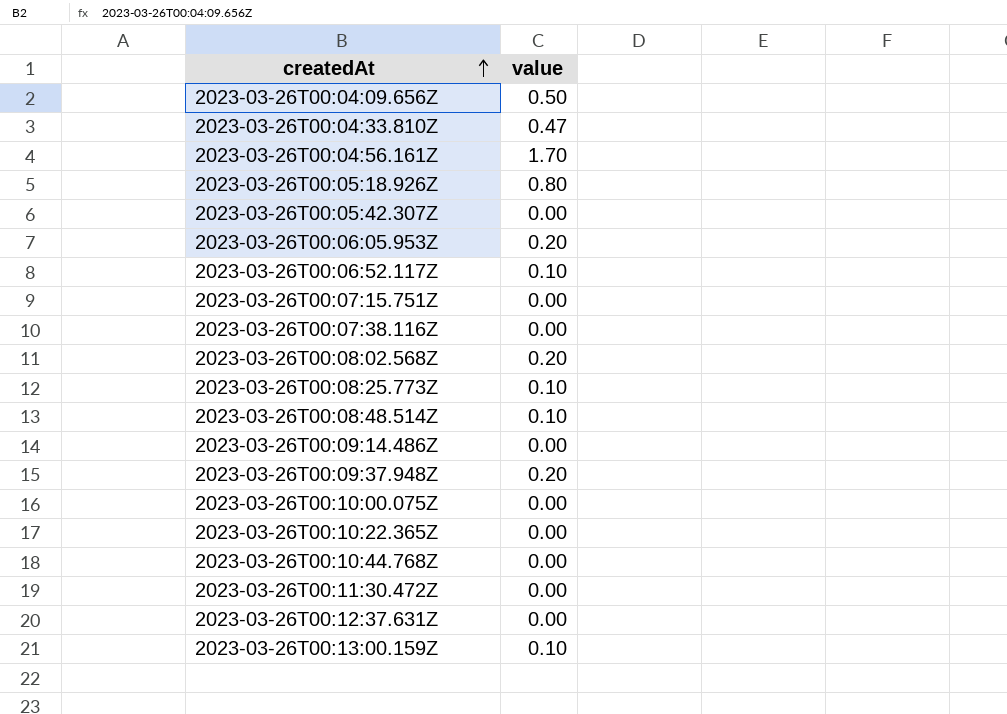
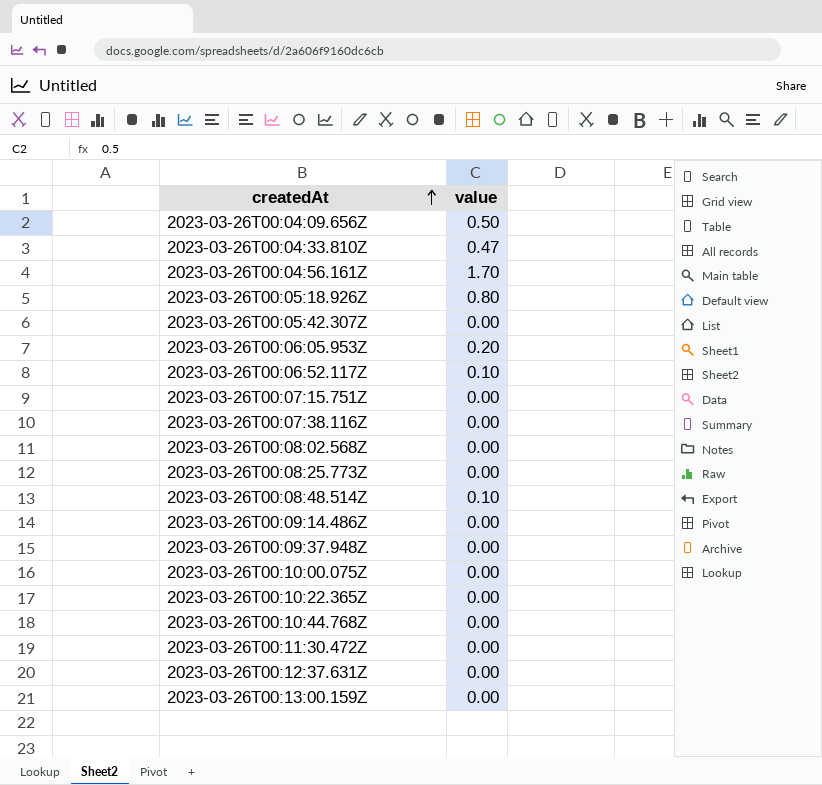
2023-03-26T00:08:02.568Z | value: 0.20 -> 0.00
2023-03-26T00:08:25.773Z | value: 0.10 -> 0.00
2023-03-26T00:09:37.948Z | value: 0.20 -> 0.00
2023-03-26T00:13:00.159Z | value: 0.10 -> 0.00

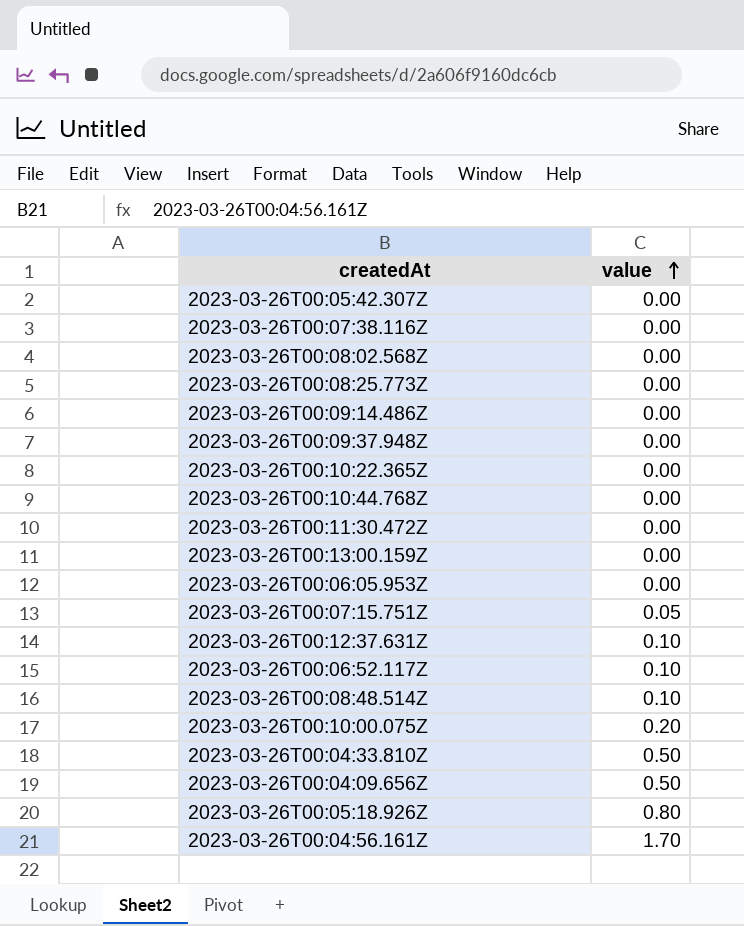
row order: createdAt ascending -> value ascending
2023-03-26T00:06:05.953Z | value: 0.20 -> 0.00
2023-03-26T00:07:15.751Z | value: 0.00 -> 0.05
2023-03-26T00:12:37.631Z | value: 0.00 -> 0.10
2023-03-26T00:10:00.075Z | value: 0.00 -> 0.20
2023-03-26T00:04:33.810Z | value: 0.47 -> 0.50

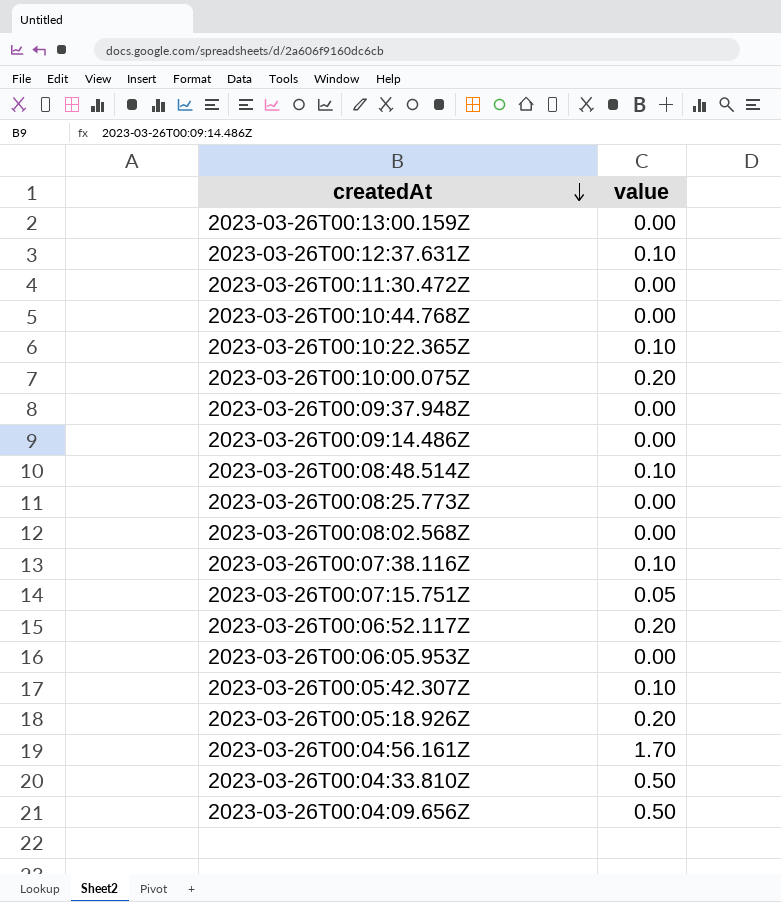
row order: value ascending -> createdAt descending
2023-03-26T00:10:22.365Z | value: 0.00 -> 0.10
2023-03-26T00:07:38.116Z | value: 0.00 -> 0.10
2023-03-26T00:06:52.117Z | value: 0.10 -> 0.20
2023-03-26T00:05:42.307Z | value: 0.00 -> 0.10
2023-03-26T00:05:18.926Z | value: 0.80 -> 0.20

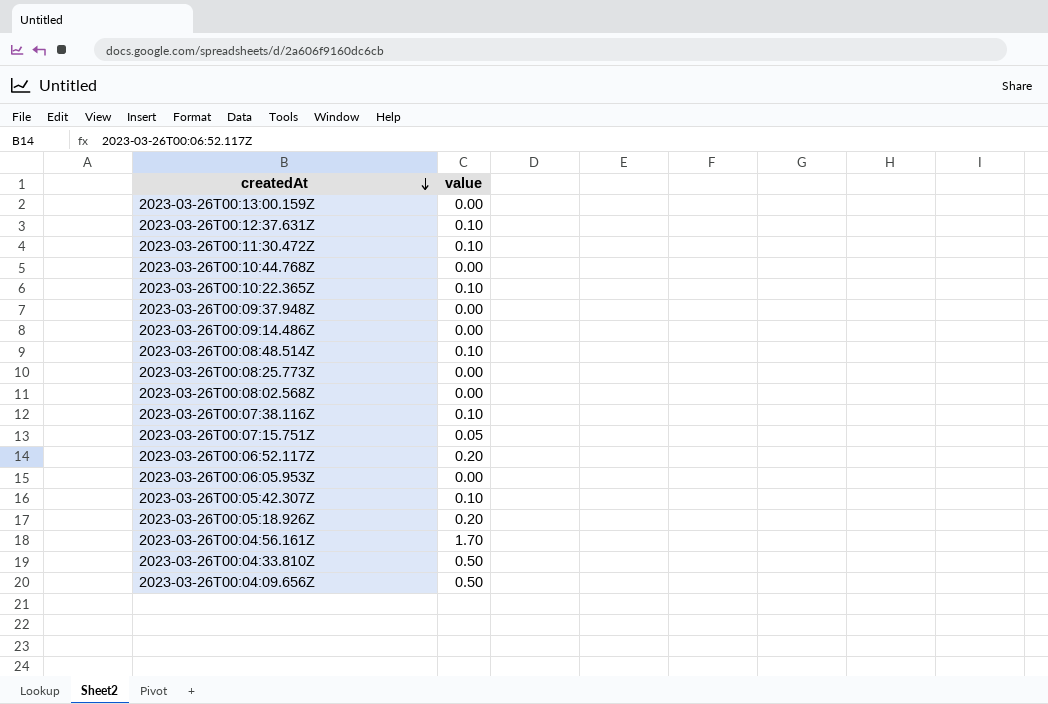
row 2023-03-26T00:10:00.075Z: 0.20 -> none
2023-03-26T00:11:30.472Z | value: 0.00 -> 0.10

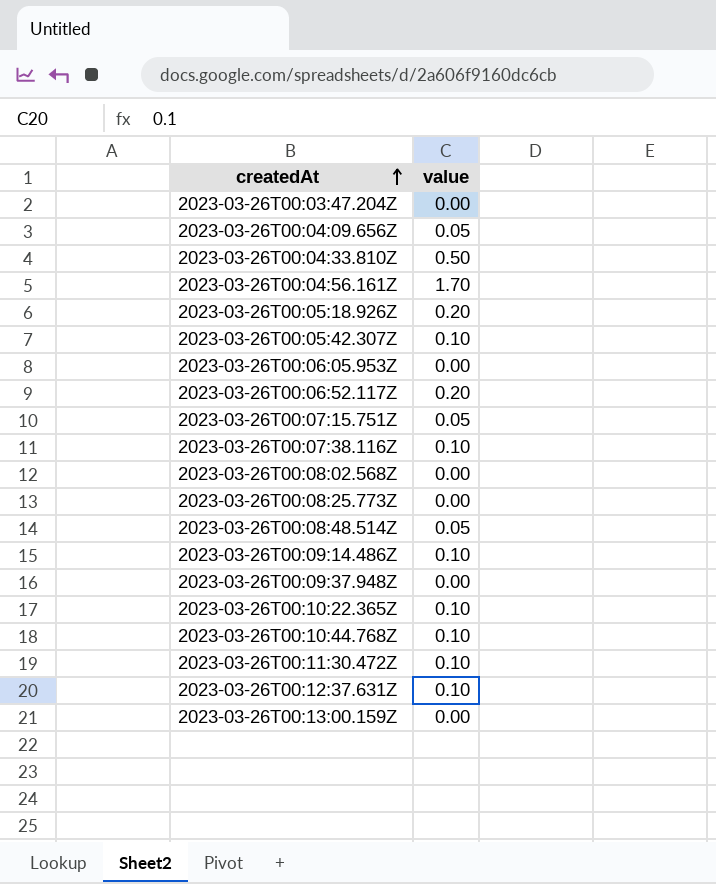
row order: createdAt descending -> createdAt ascending
row 2023-03-26T00:03:47.204Z: none -> 0.00
2023-03-26T00:04:09.656Z | value: 0.50 -> 0.05
2023-03-26T00:08:48.514Z | value: 0.10 -> 0.05
2023-03-26T00:09:14.486Z | value: 0.00 -> 0.10
2023-03-26T00:10:44.768Z | value: 0.00 -> 0.10

